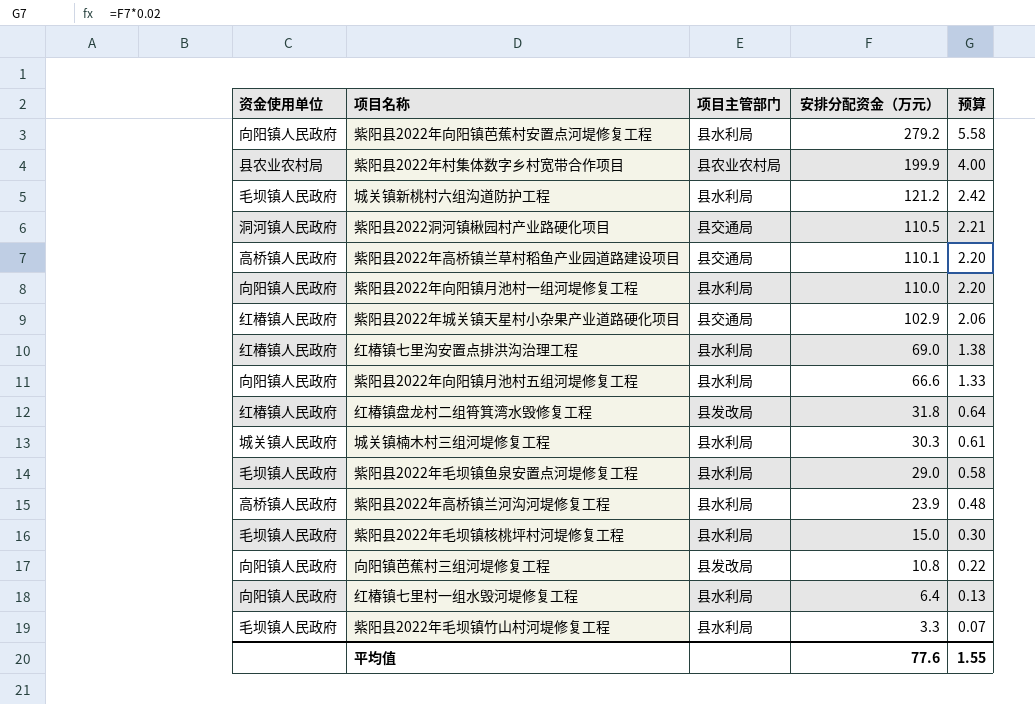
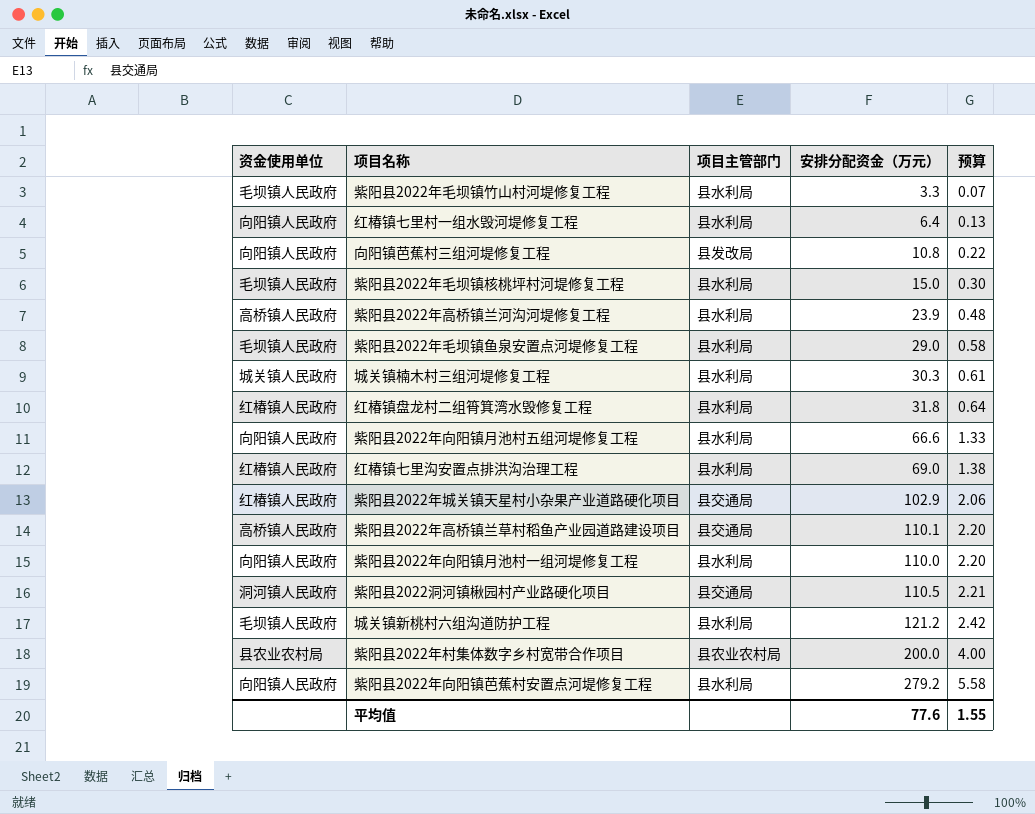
row order: 安排分配资金（万元） descending -> 预算 ascending
红椿镇盘龙村二组筲箕湾水毁修复工程 | 项目主管部门: 县发改局 -> 县水利局
紫阳县2022年村集体数字乡村宽带合作项目 | 安排分配资金（万元）: 199.9 -> 200.0

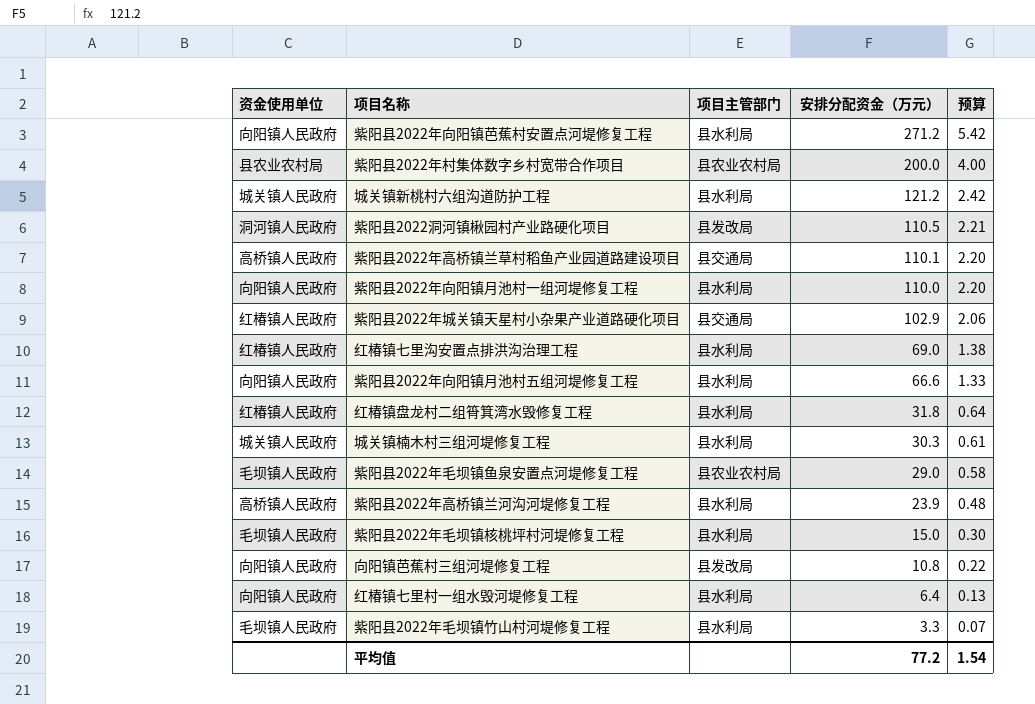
row order: 预算 ascending -> 安排分配资金（万元） descending
紫阳县2022年向阳镇芭蕉村安置点河堤修复工程 | 安排分配资金（万元）: 279.2 -> 271.2
紫阳县2022年向阳镇芭蕉村安置点河堤修复工程 | 预算: 5.58 -> 5.42
城关镇新桃村六组沟道防护工程 | 资金使用单位: 毛坝镇人民政府 -> 城关镇人民政府
紫阳县2022洞河镇楸园村产业路硬化项目 | 项目主管部门: 县交通局 -> 县发改局
紫阳县2022年毛坝镇鱼泉安置点河堤修复工程 | 项目主管部门: 县水利局 -> 县农业农村局
平均值 | 安排分配资金（万元）: 77.6 -> 77.2
平均值 | 预算: 1.55 -> 1.54

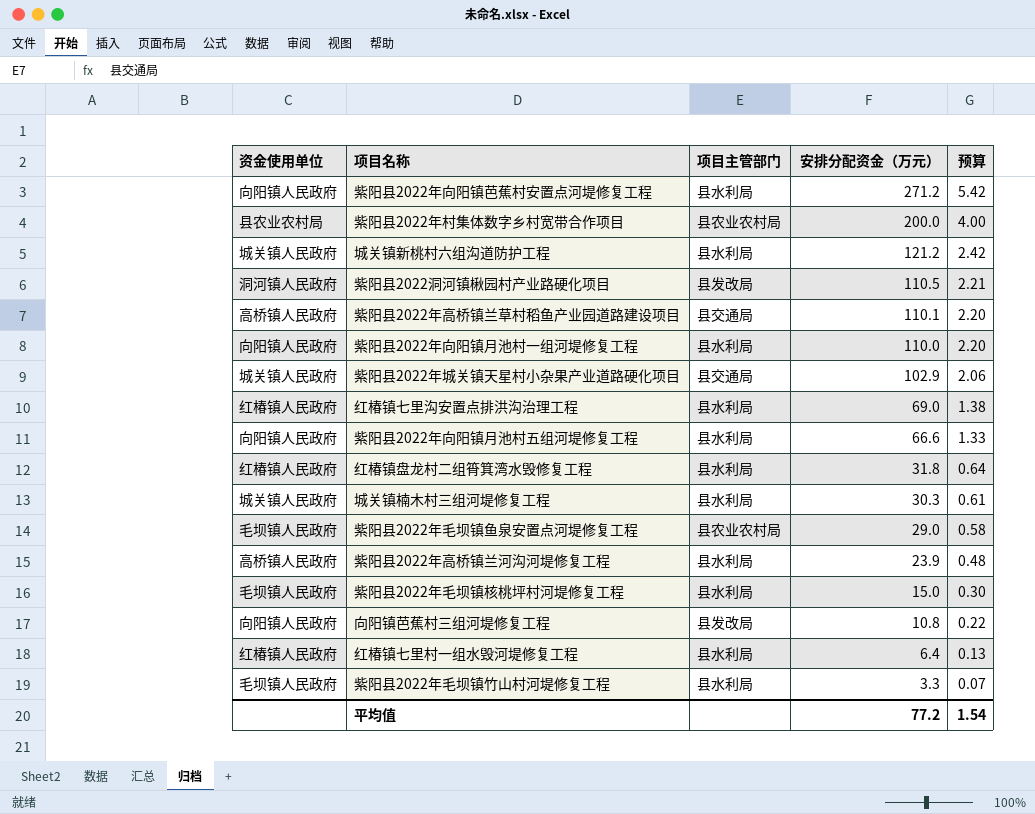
紫阳县2022年城关镇天星村小杂果产业道路硬化项目 | 资金使用单位: 红椿镇人民政府 -> 城关镇人民政府
红椿镇七里村一组水毁河堤修复工程 | 资金使用单位: 向阳镇人民政府 -> 红椿镇人民政府

